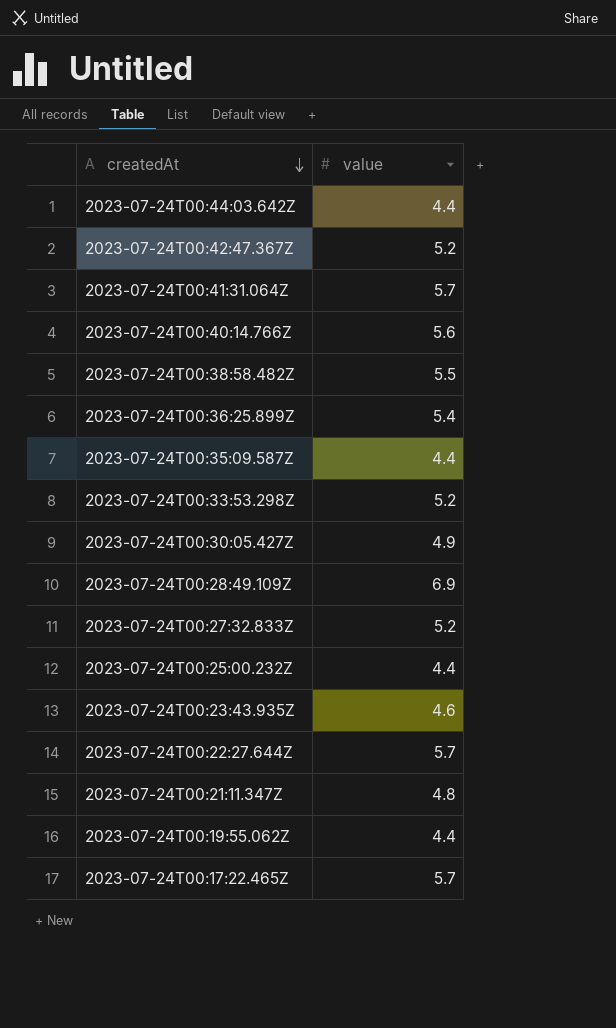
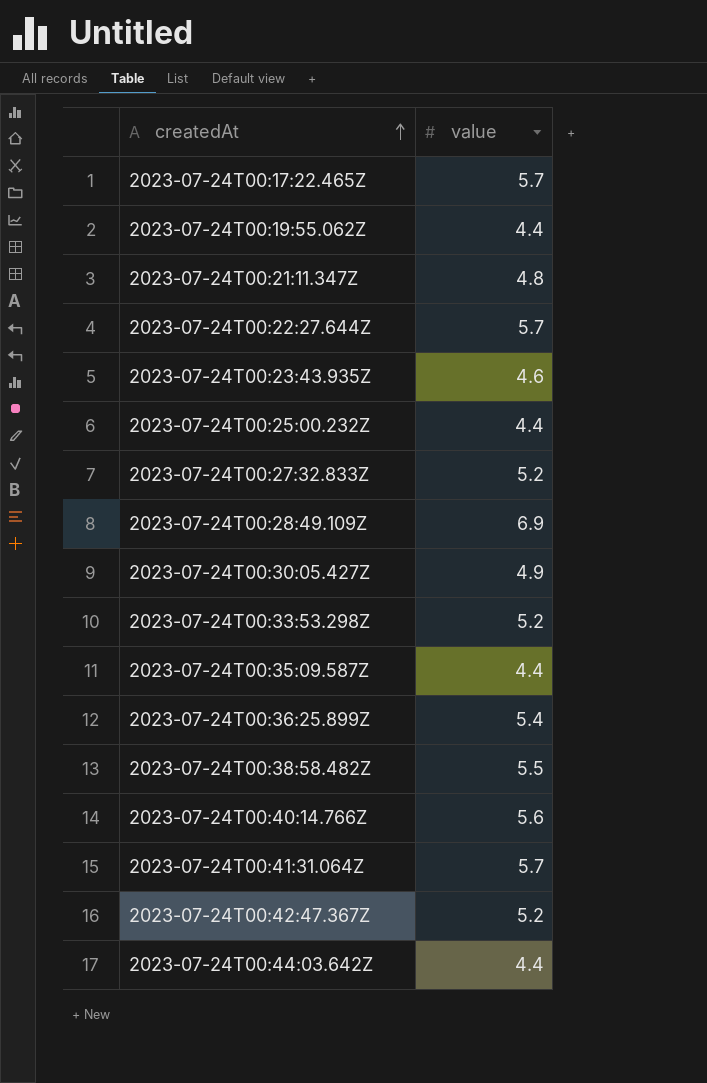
row order: createdAt descending -> createdAt ascending

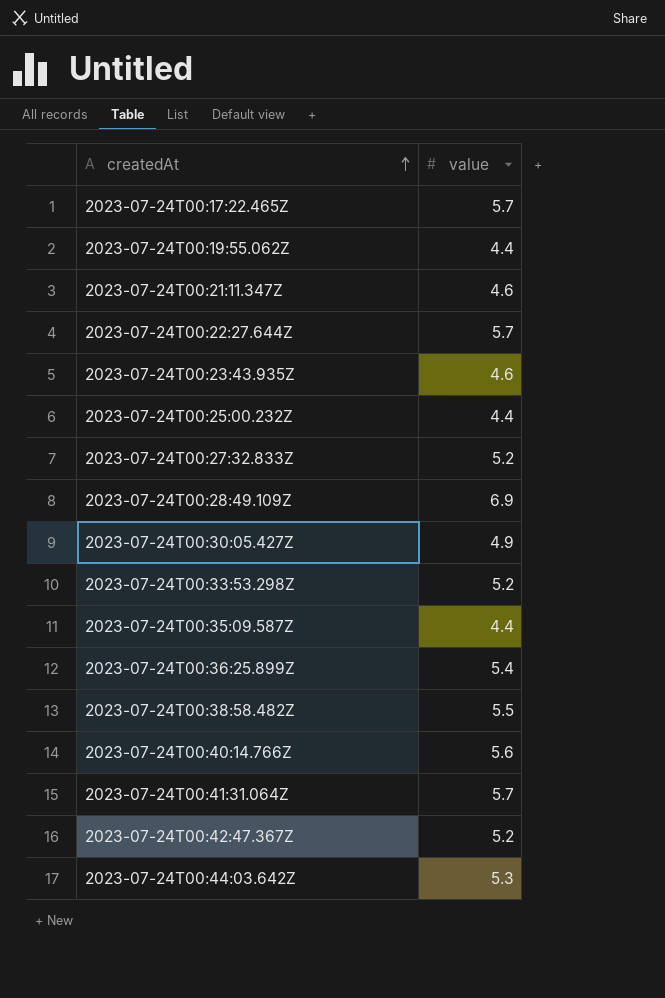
2023-07-24T00:21:11.347Z | value: 4.8 -> 4.6
2023-07-24T00:44:03.642Z | value: 4.4 -> 5.3

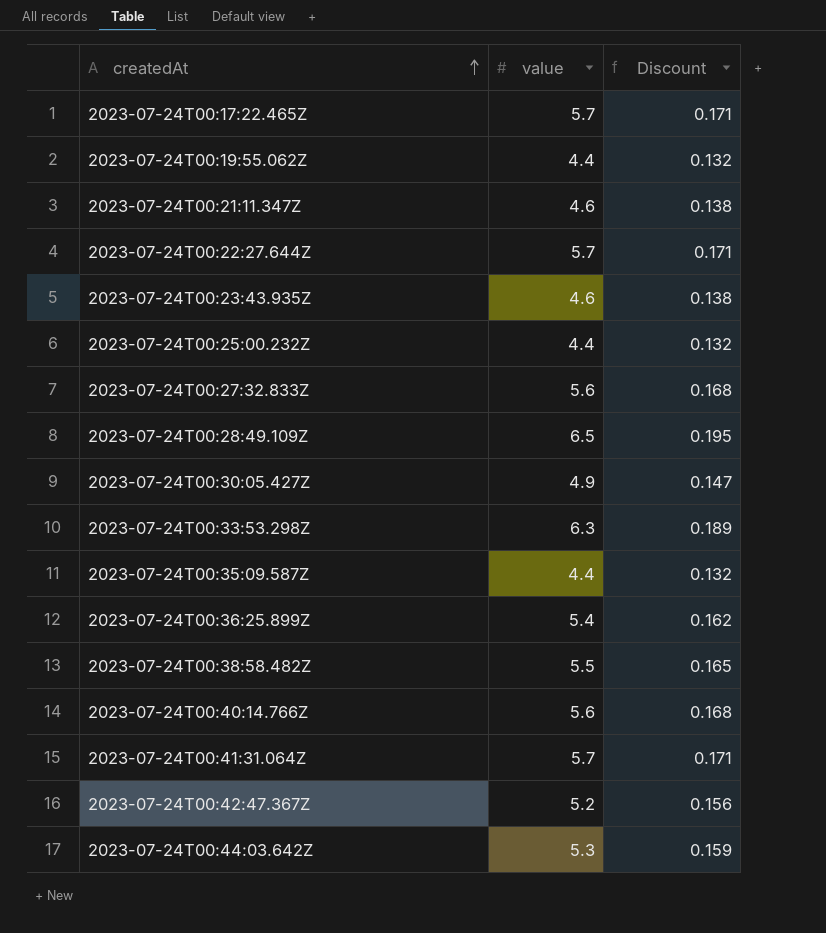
column Discount | formula: none -> [value] * 0.03
2023-07-24T00:27:32.833Z | value: 5.2 -> 5.6
2023-07-24T00:28:49.109Z | value: 6.9 -> 6.5
2023-07-24T00:33:53.298Z | value: 5.2 -> 6.3

